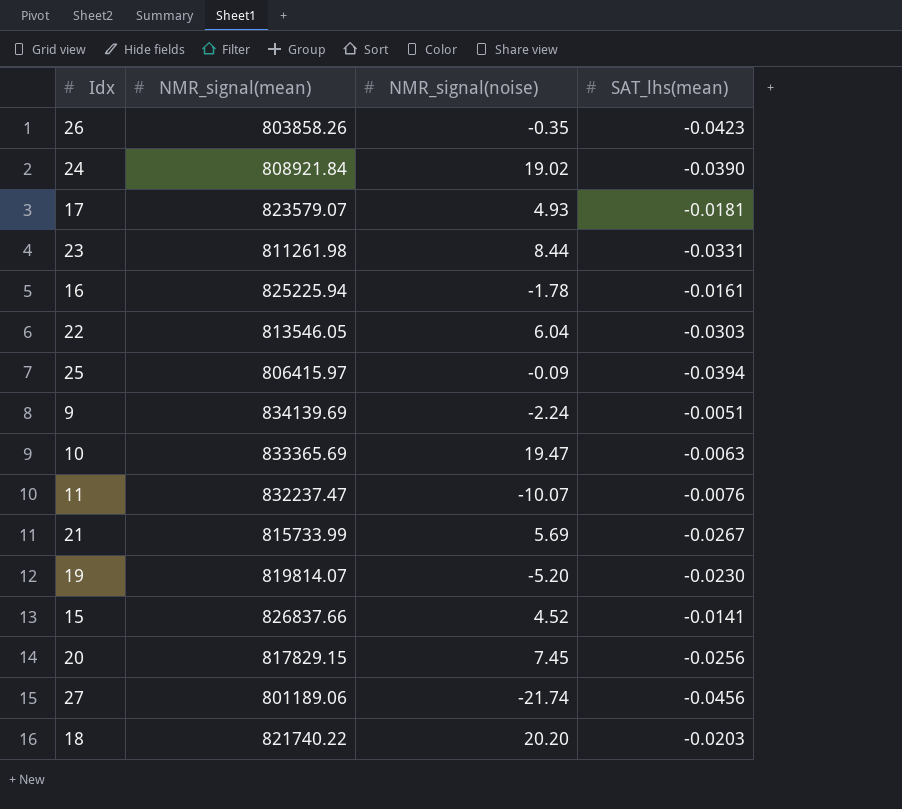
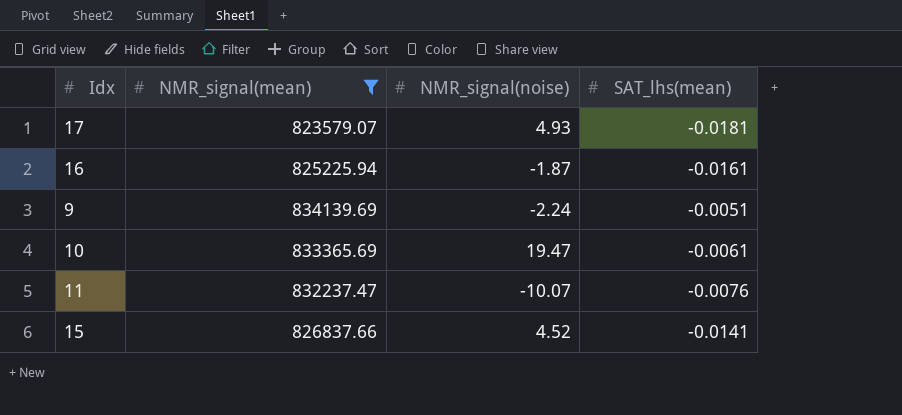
filter: none -> NMR_signal(mean) >= 823579.07
16 | NMR_signal(noise): -1.78 -> -1.87
10 | SAT_lhs(mean): -0.0063 -> -0.0061

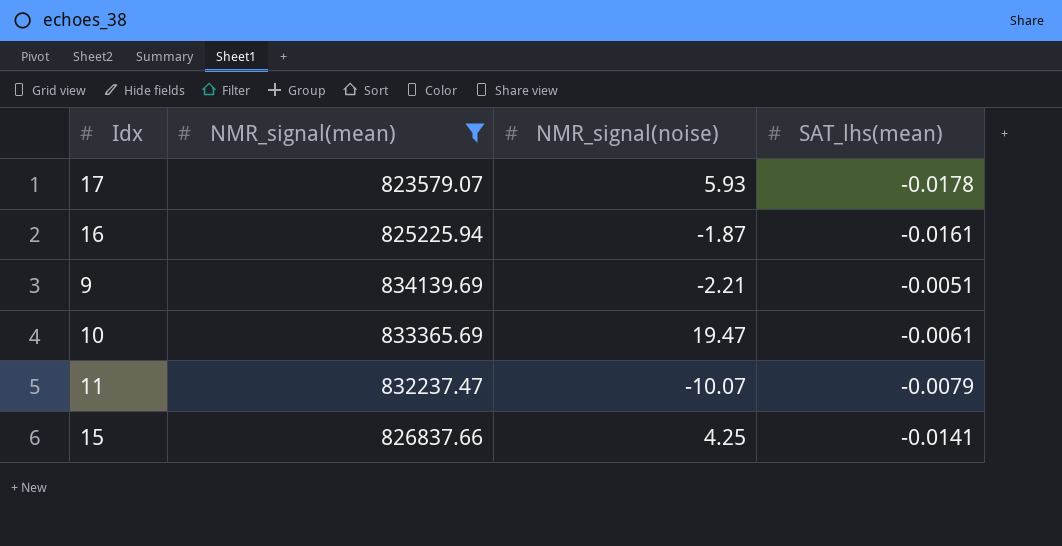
17 | NMR_signal(noise): 4.93 -> 5.93
17 | SAT_lhs(mean): -0.0181 -> -0.0178
9 | NMR_signal(noise): -2.24 -> -2.21
11 | SAT_lhs(mean): -0.0076 -> -0.0079
15 | NMR_signal(noise): 4.52 -> 4.25

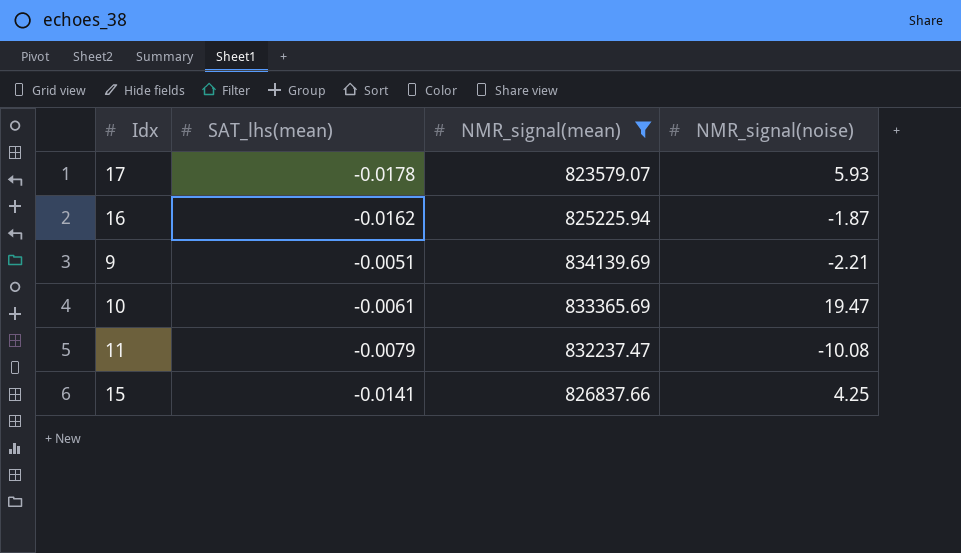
column SAT_lhs(mean) | position: 4 -> 2
16 | SAT_lhs(mean): -0.0161 -> -0.0162
11 | NMR_signal(noise): -10.07 -> -10.08

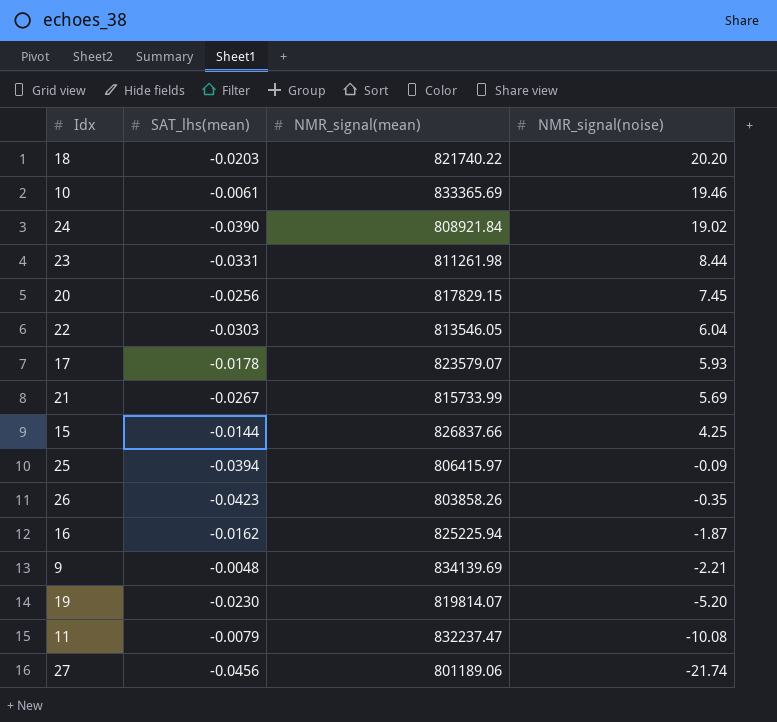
filter: NMR_signal(mean) >= 823579.07 -> none
row order: none -> NMR_signal(noise) descending
10 | NMR_signal(noise): 19.47 -> 19.46
15 | SAT_lhs(mean): -0.0141 -> -0.0144
9 | SAT_lhs(mean): -0.0051 -> -0.0048

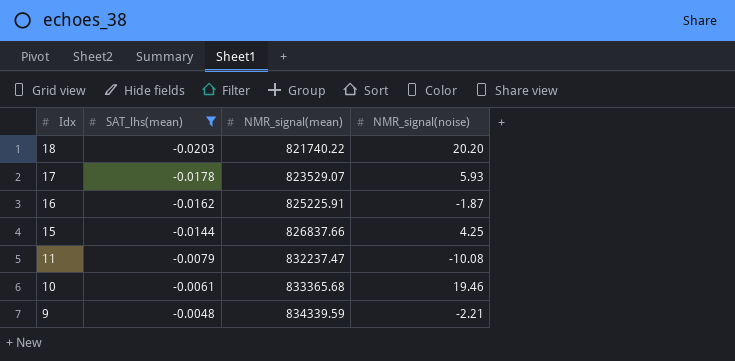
filter: none -> SAT_lhs(mean) >= -0.0203
row order: NMR_signal(noise) descending -> Idx descending
17 | NMR_signal(mean): 823579.07 -> 823529.07
16 | NMR_signal(mean): 825225.94 -> 825225.91
10 | NMR_signal(mean): 833365.69 -> 833365.68
9 | NMR_signal(mean): 834139.69 -> 834339.59

